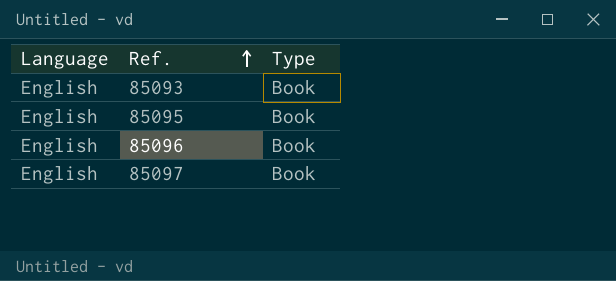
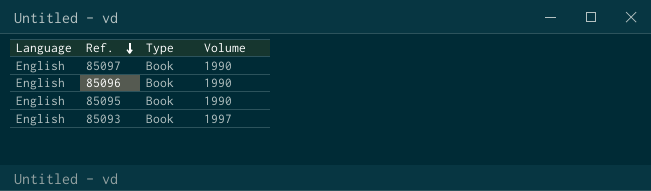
row order: Ref. ascending -> Ref. descending
column Volume | position: none -> 4

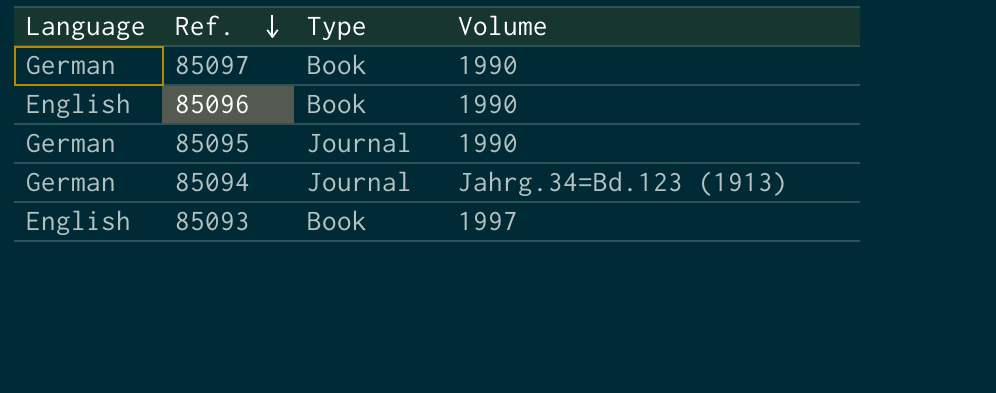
85097 | Language: English -> German
85095 | Language: English -> German
85095 | Type: Book -> Journal
row 85094: none -> German | Journal | Jahrg.34=Bd.123 (1913)

